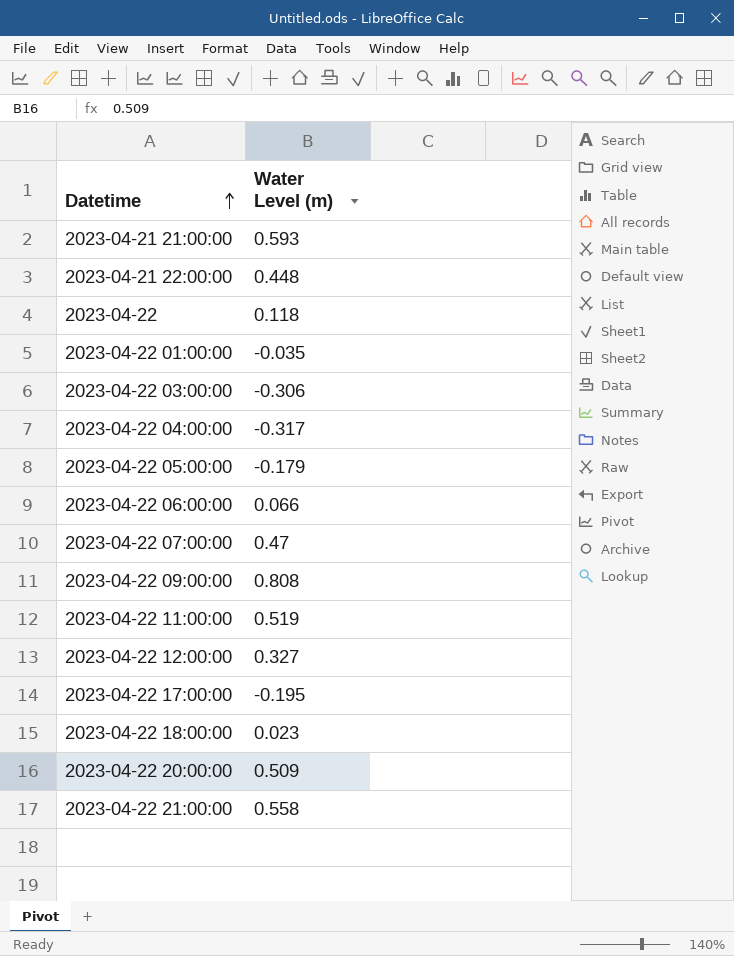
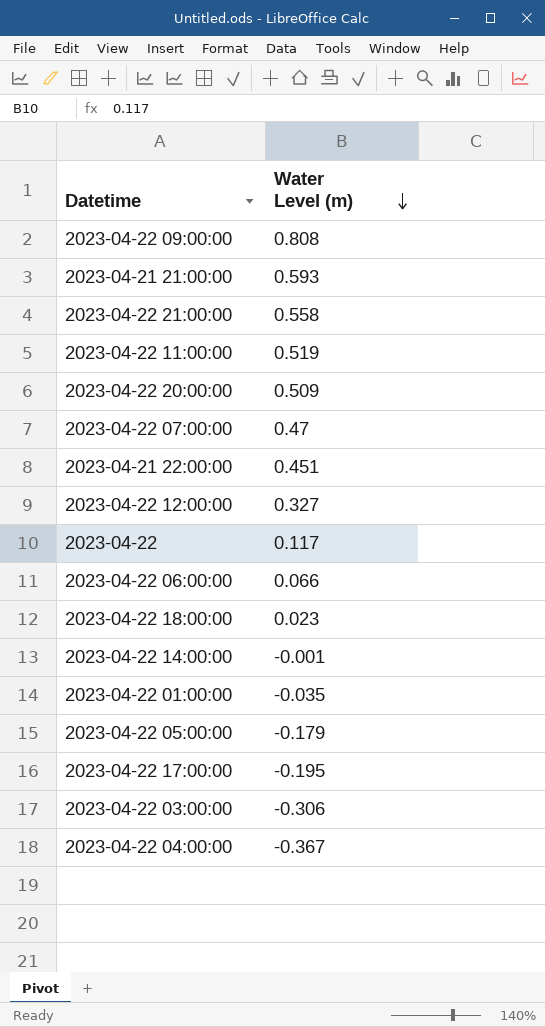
row order: Datetime ascending -> Water Level (m) descending
2023-04-21 22:00:00 | Water Level (m): 0.448 -> 0.451
2023-04-22 | Water Level (m): 0.118 -> 0.117
row 2023-04-22 14:00:00: none -> -0.001
2023-04-22 04:00:00 | Water Level (m): -0.317 -> -0.367

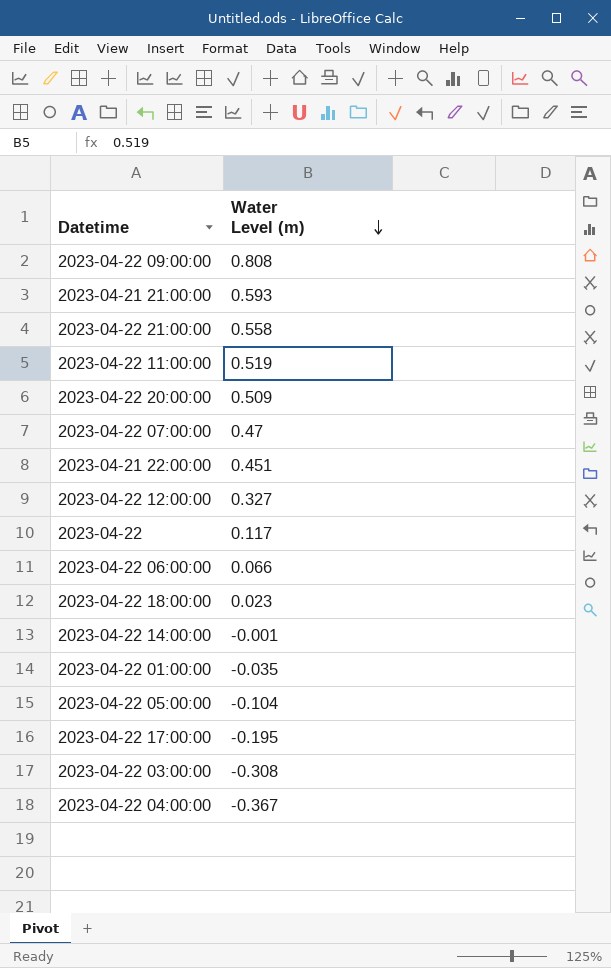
2023-04-22 05:00:00 | Water Level (m): -0.179 -> -0.104
2023-04-22 03:00:00 | Water Level (m): -0.306 -> -0.308

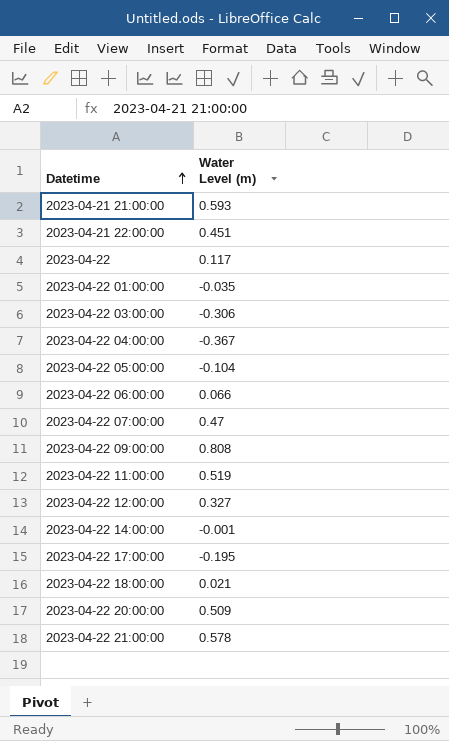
row order: Water Level (m) descending -> Datetime ascending
2023-04-22 03:00:00 | Water Level (m): -0.308 -> -0.306
2023-04-22 18:00:00 | Water Level (m): 0.023 -> 0.021
2023-04-22 21:00:00 | Water Level (m): 0.558 -> 0.578

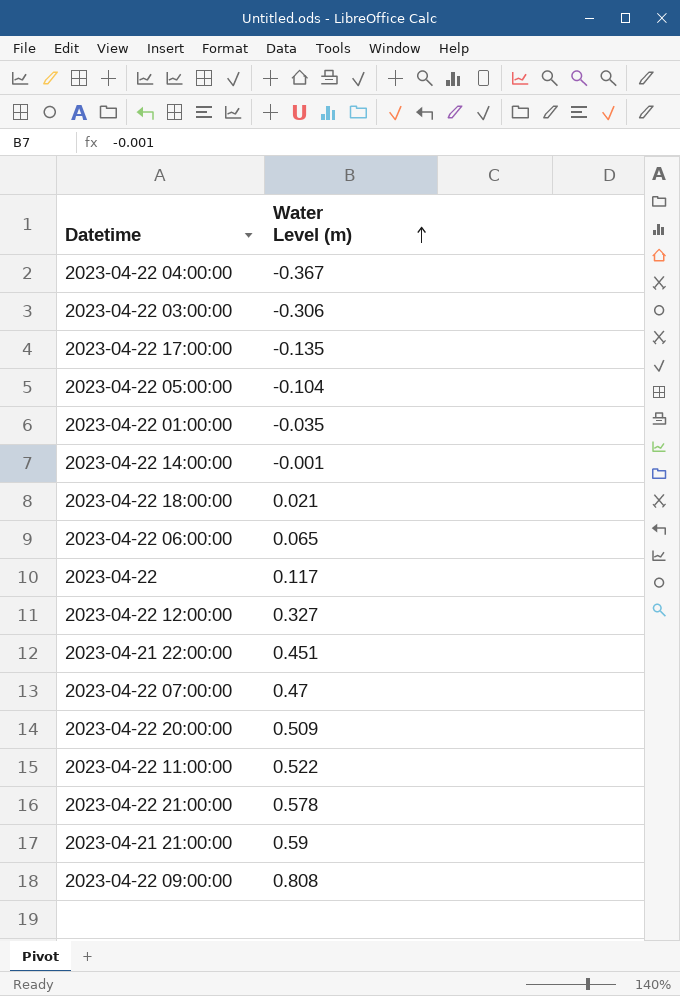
row order: Datetime ascending -> Water Level (m) ascending
2023-04-22 17:00:00 | Water Level (m): -0.195 -> -0.135
2023-04-22 06:00:00 | Water Level (m): 0.066 -> 0.065
2023-04-22 11:00:00 | Water Level (m): 0.519 -> 0.522
2023-04-21 21:00:00 | Water Level (m): 0.593 -> 0.59

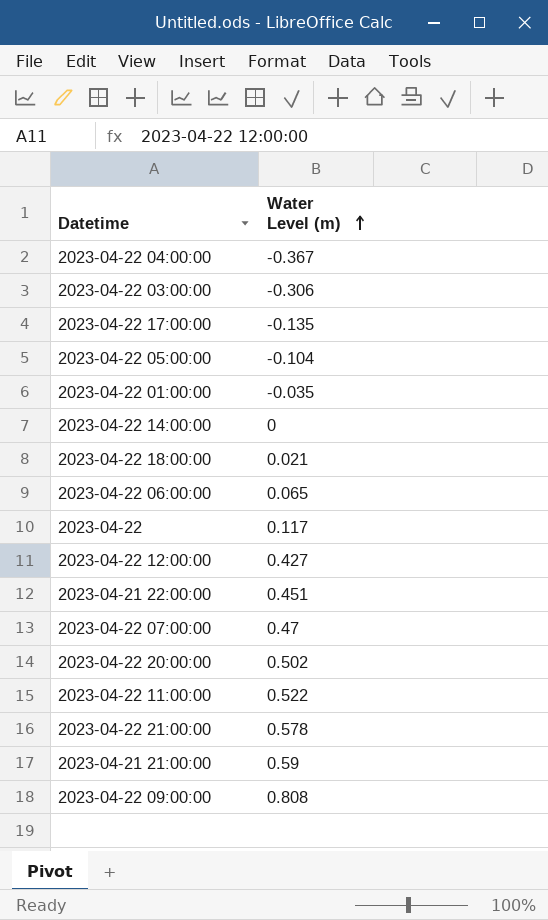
2023-04-22 14:00:00 | Water Level (m): -0.001 -> 0
2023-04-22 12:00:00 | Water Level (m): 0.327 -> 0.427
2023-04-22 20:00:00 | Water Level (m): 0.509 -> 0.502

